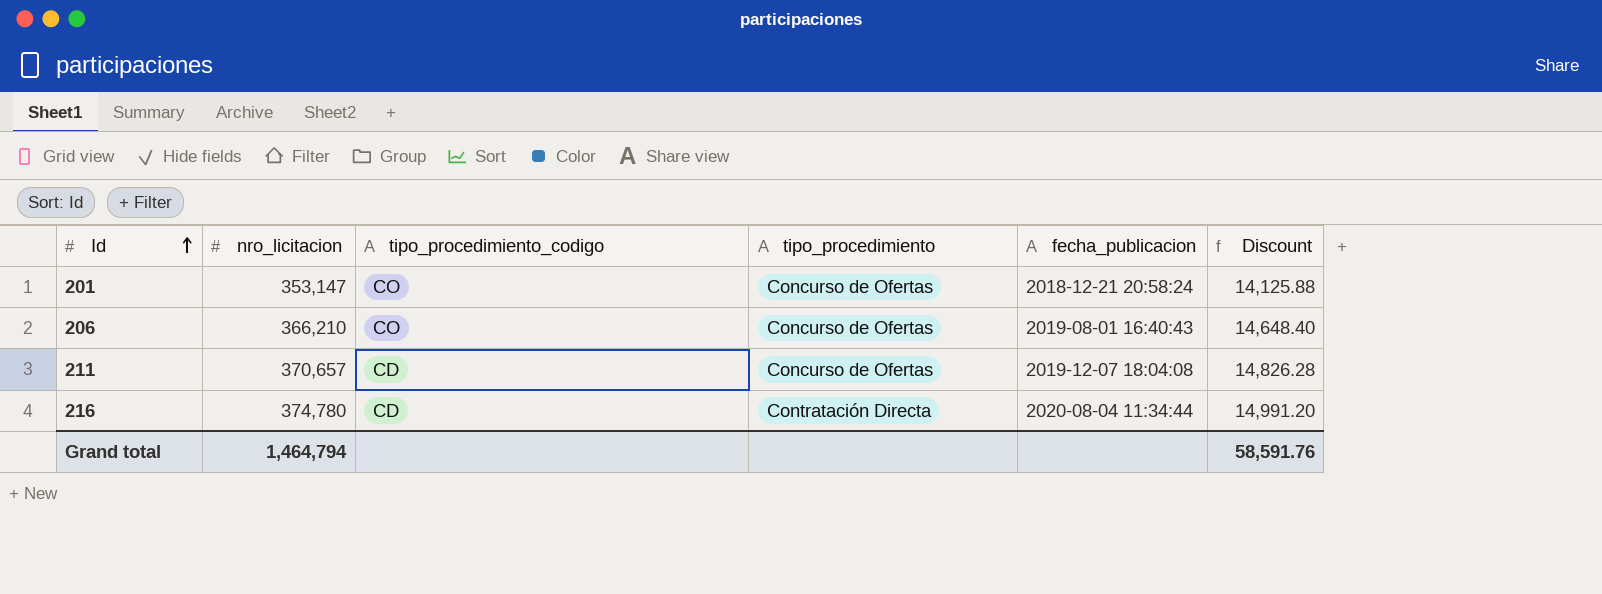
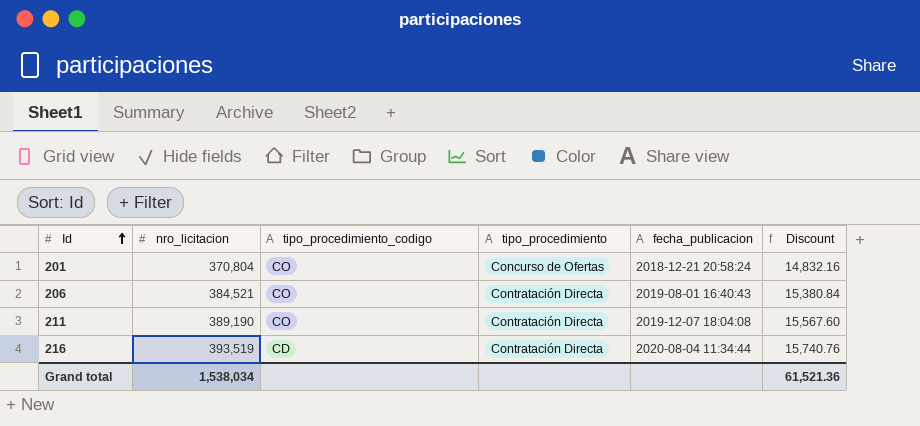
201 | nro_licitacion: 353,147 -> 370,804
201 | Discount: 14,125.88 -> 14,832.16
206 | nro_licitacion: 366,210 -> 384,521
206 | tipo_procedimiento: Concurso de Ofertas -> Contratación Directa
206 | Discount: 14,648.40 -> 15,380.84
211 | nro_licitacion: 370,657 -> 389,190
211 | tipo_procedimiento_codigo: CD -> CO
211 | tipo_procedimiento: Concurso de Ofertas -> Contratación Directa
211 | Discount: 14,826.28 -> 15,567.60
216 | nro_licitacion: 374,780 -> 393,519
216 | Discount: 14,991.20 -> 15,740.76
Grand total | nro_licitacion: 1,464,794 -> 1,538,034
Grand total | Discount: 58,591.76 -> 61,521.36

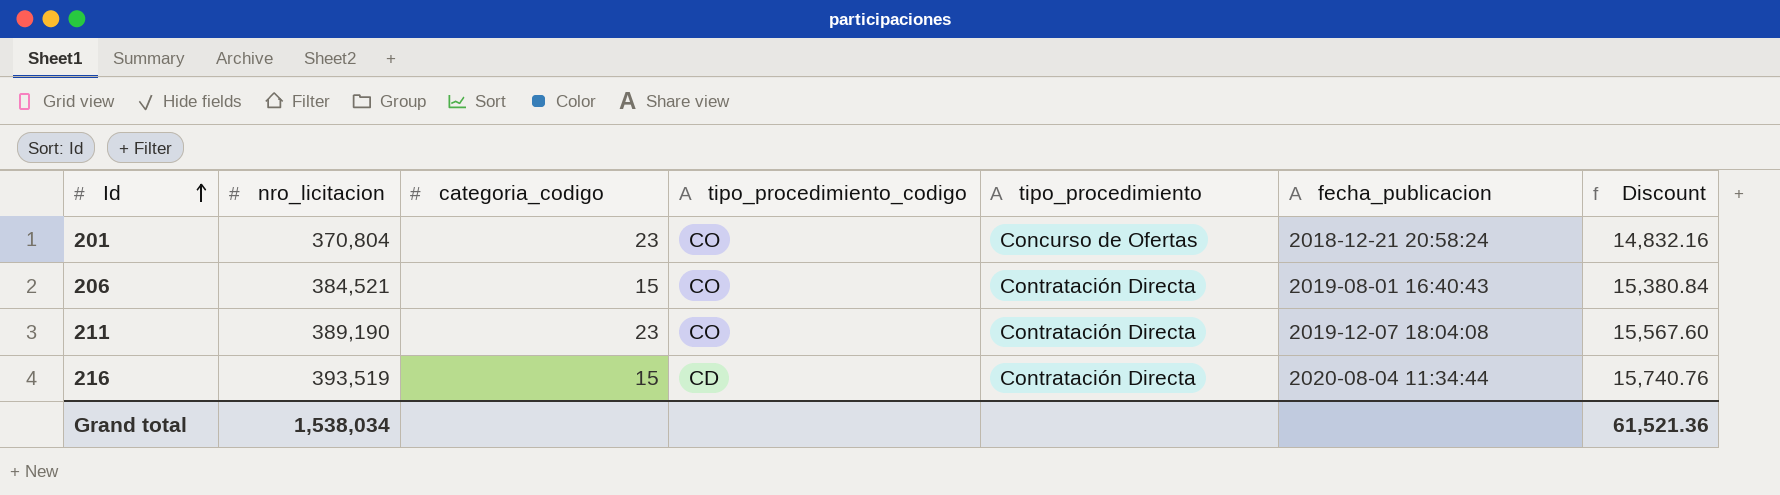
column categoria_codigo | position: none -> 3

